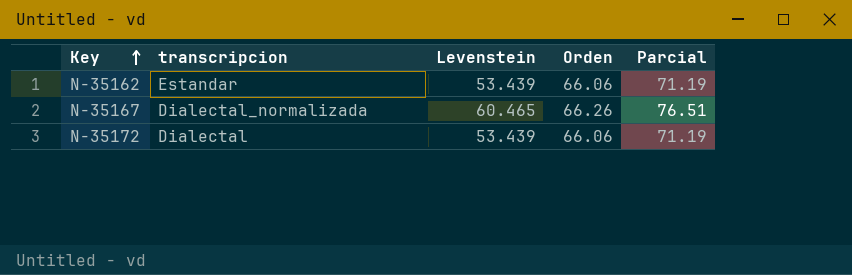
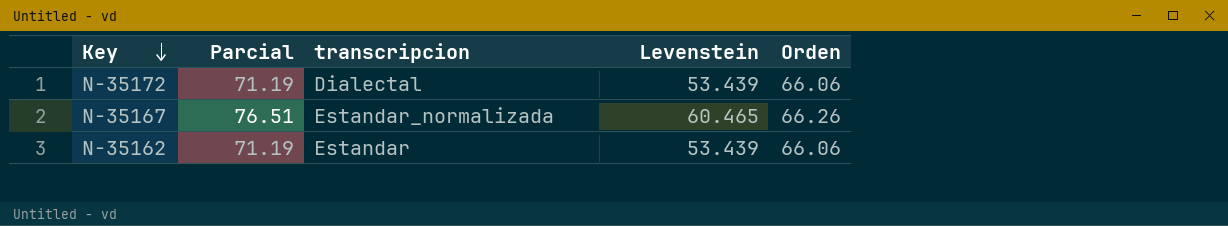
row order: Key ascending -> Key descending
column Parcial | position: 5 -> 2
N-35167 | transcripcion: Dialectal_normalizada -> Estandar_normalizada

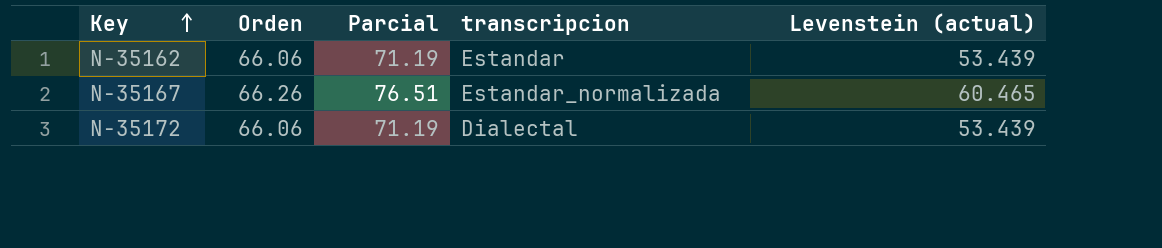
row order: Key descending -> Key ascending
column Orden | position: 5 -> 2
column name: Levenstein -> Levenstein (actual)

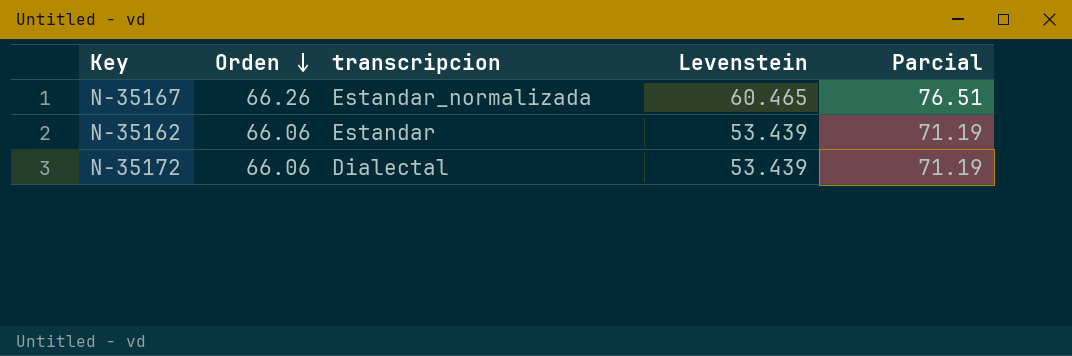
row order: Key ascending -> Orden descending
column name: Levenstein (actual) -> Levenstein
column Parcial | position: 3 -> 5

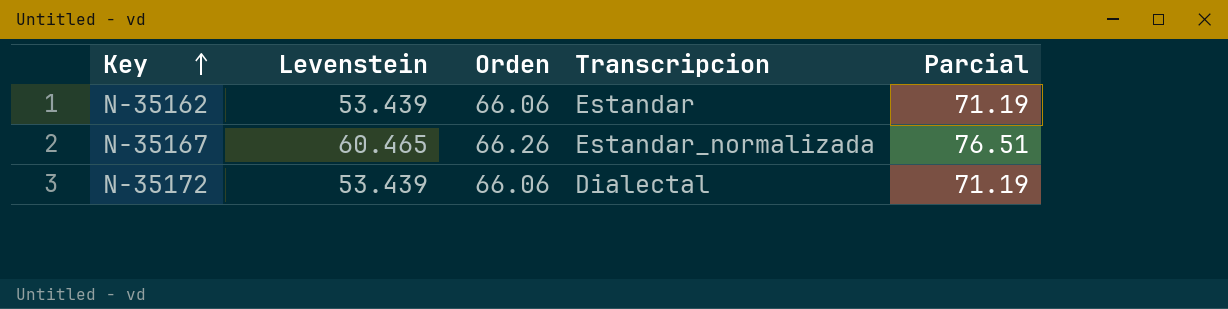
row order: Orden descending -> Key ascending
column Levenstein | position: 4 -> 2
column name: transcripcion -> Transcripcion

